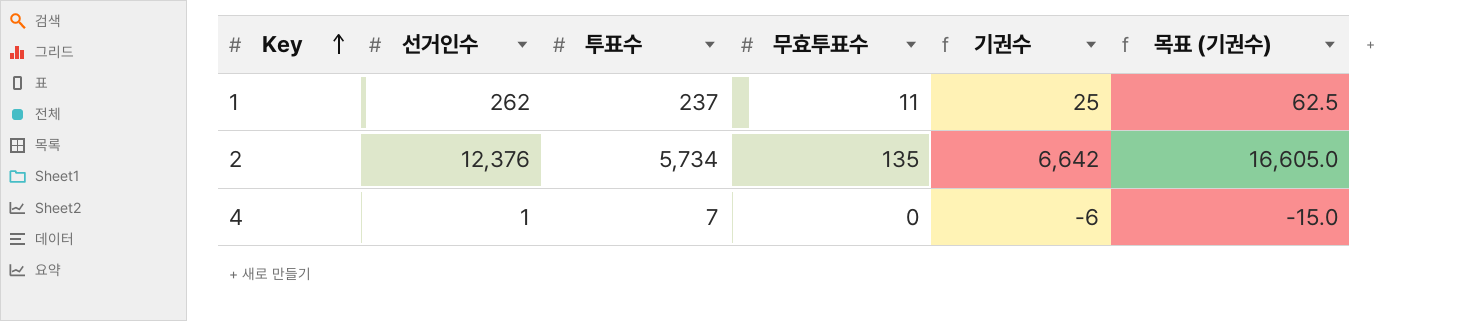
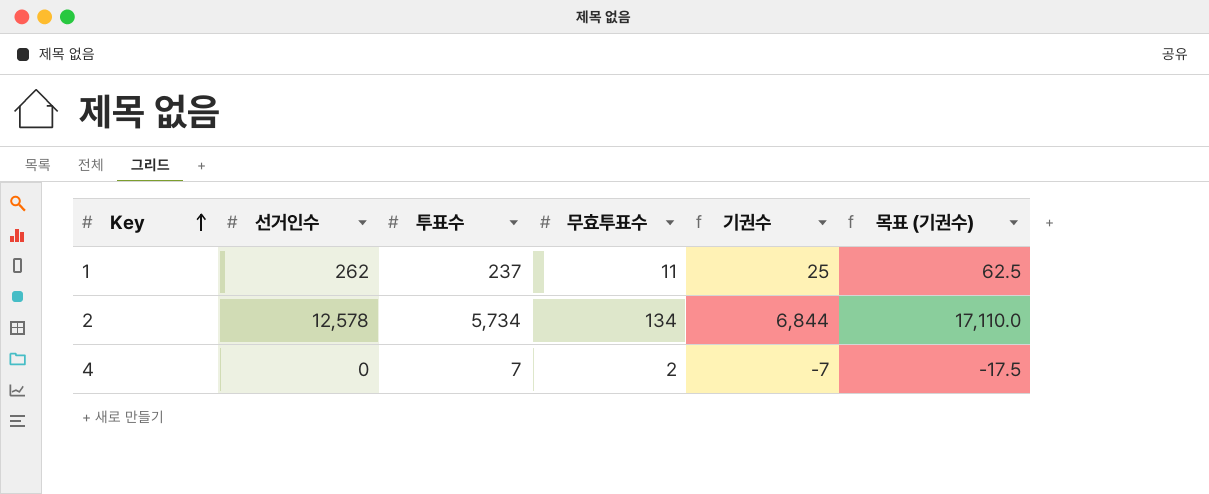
2 | 선거인수: 12,376 -> 12,578
2 | 무효투표수: 135 -> 134
2 | 기권수: 6,642 -> 6,844
2 | 목표 (기권수): 16,605.0 -> 17,110.0
4 | 선거인수: 1 -> 0
4 | 무효투표수: 0 -> 2
4 | 기권수: -6 -> -7
4 | 목표 (기권수): -15.0 -> -17.5

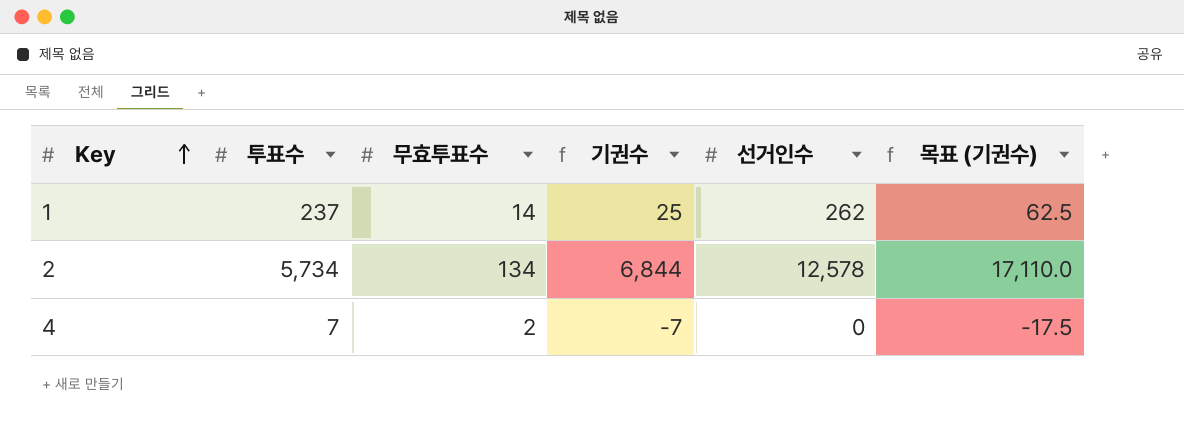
column 선거인수 | position: 2 -> 5
1 | 무효투표수: 11 -> 14

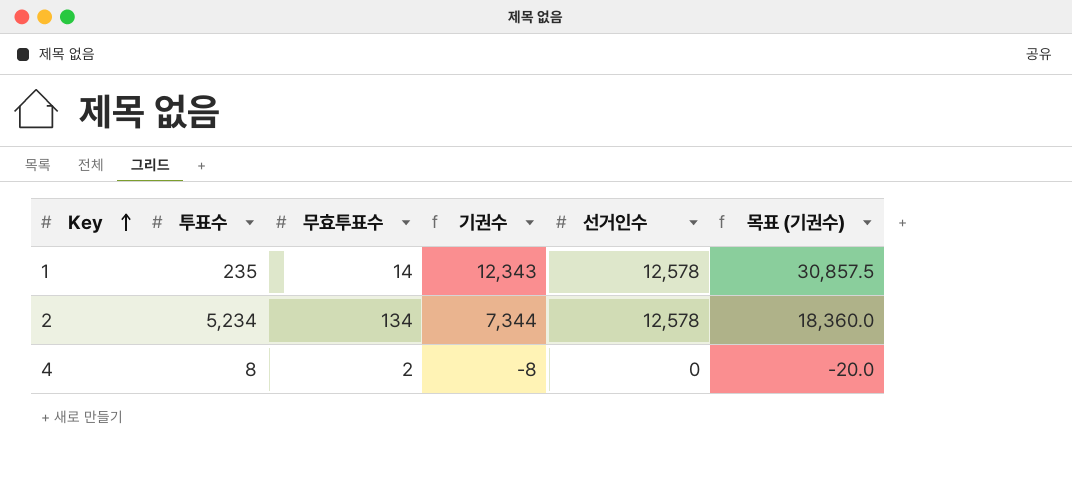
1 | 투표수: 237 -> 235
1 | 기권수: 25 -> 12,343
1 | 선거인수: 262 -> 12,578
1 | 목표 (기권수): 62.5 -> 30,857.5
2 | 투표수: 5,734 -> 5,234
2 | 기권수: 6,844 -> 7,344
2 | 목표 (기권수): 17,110.0 -> 18,360.0
4 | 투표수: 7 -> 8
4 | 기권수: -7 -> -8
4 | 목표 (기권수): -17.5 -> -20.0

